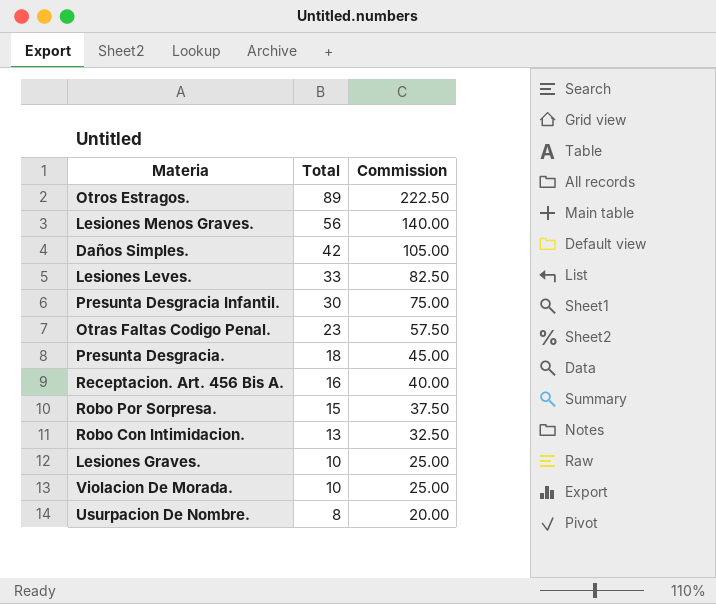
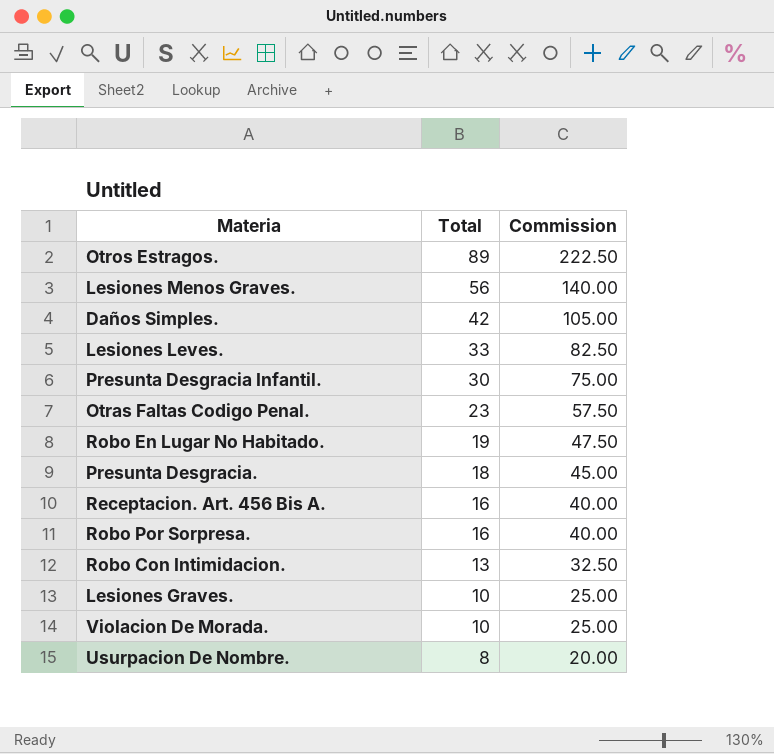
row Robo En Lugar No Habitado.: none -> 19 | 47.50
Robo Por Sorpresa. | Total: 15 -> 16
Robo Por Sorpresa. | Commission: 37.50 -> 40.00

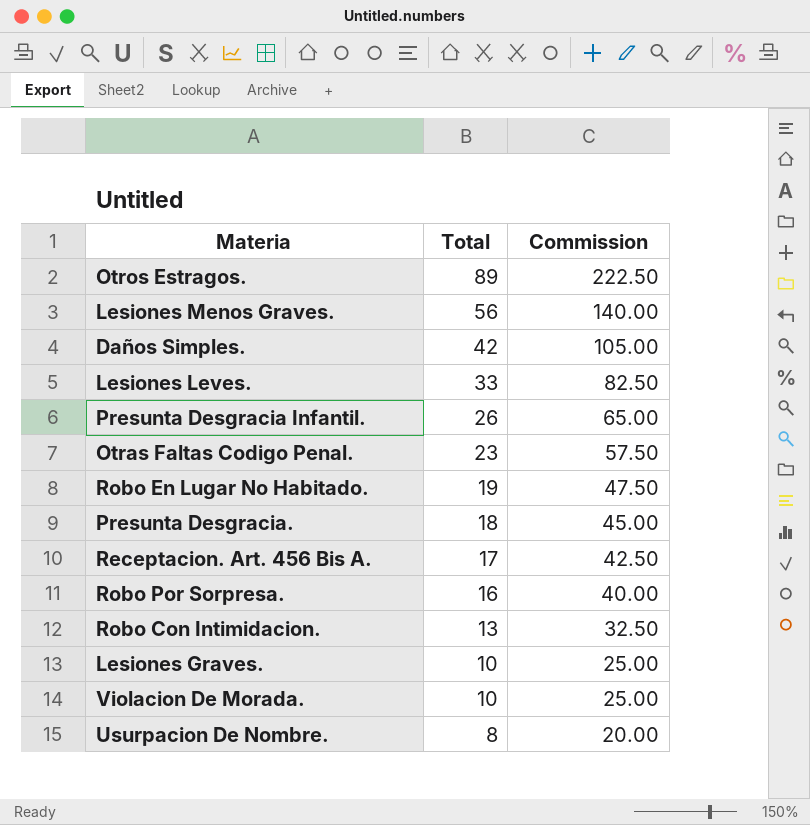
Presunta Desgracia Infantil. | Total: 30 -> 26
Presunta Desgracia Infantil. | Commission: 75.00 -> 65.00
Receptacion. Art. 456 Bis A. | Total: 16 -> 17
Receptacion. Art. 456 Bis A. | Commission: 40.00 -> 42.50

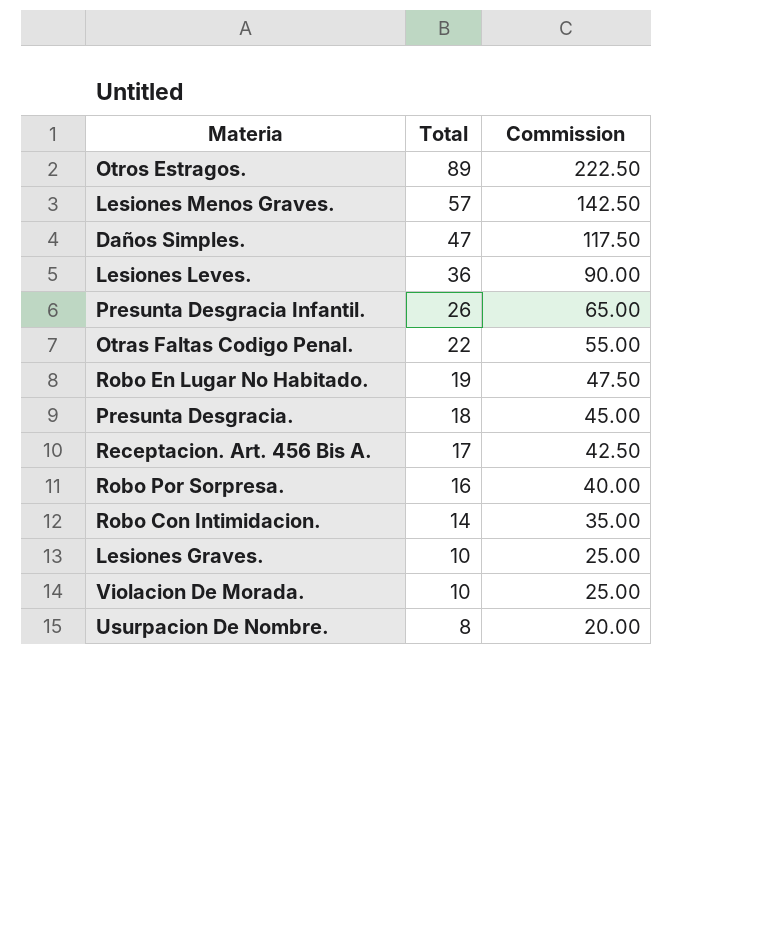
Lesiones Menos Graves. | Total: 56 -> 57
Lesiones Menos Graves. | Commission: 140.00 -> 142.50
Daños Simples. | Total: 42 -> 47
Daños Simples. | Commission: 105.00 -> 117.50
Lesiones Leves. | Total: 33 -> 36
Lesiones Leves. | Commission: 82.50 -> 90.00
Otras Faltas Codigo Penal. | Total: 23 -> 22
Otras Faltas Codigo Penal. | Commission: 57.50 -> 55.00
Robo Con Intimidacion. | Total: 13 -> 14
Robo Con Intimidacion. | Commission: 32.50 -> 35.00

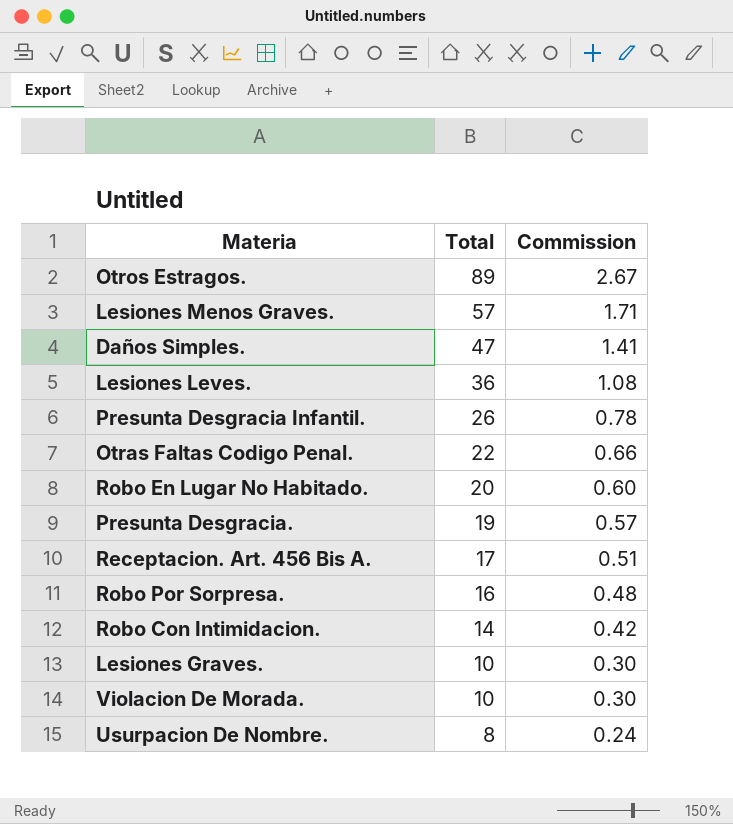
column Commission | formula: [Total] * 2.5 -> [Total] * 0.03
Robo En Lugar No Habitado. | Total: 19 -> 20
Presunta Desgracia. | Total: 18 -> 19

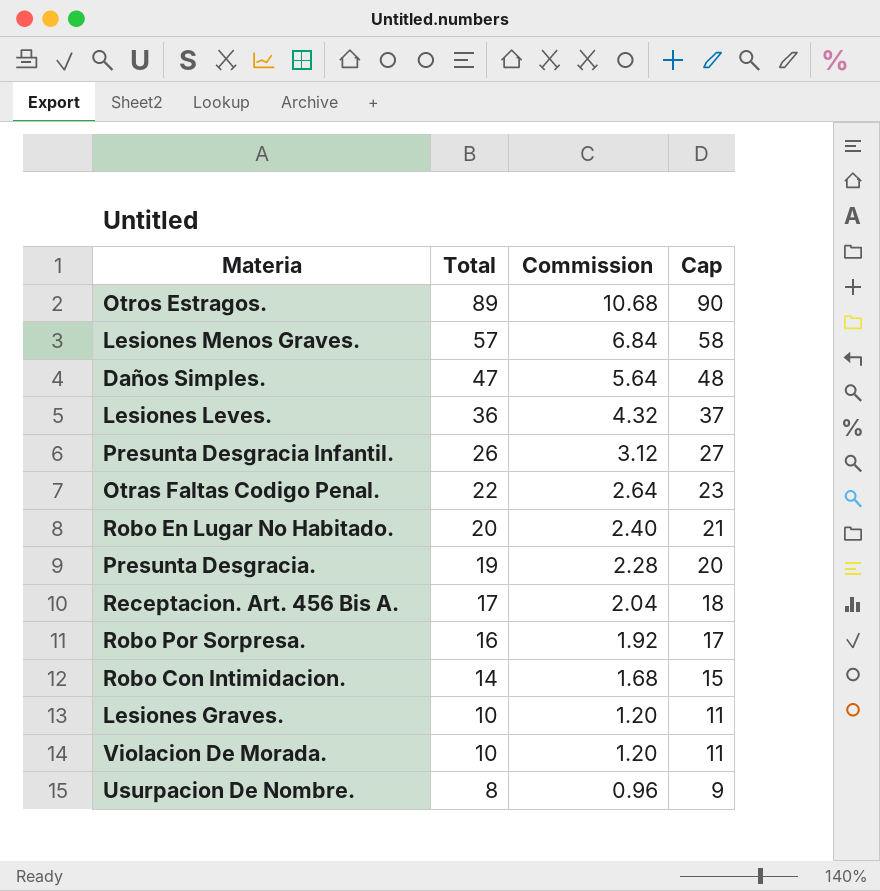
column Commission | formula: [Total] * 0.03 -> [Total] * 0.12
column Cap | formula: none -> [Total] + 1

